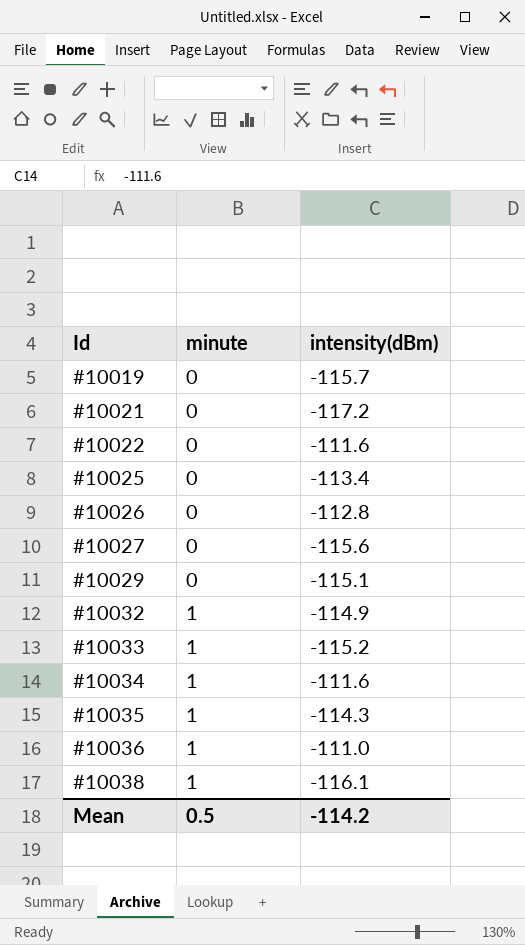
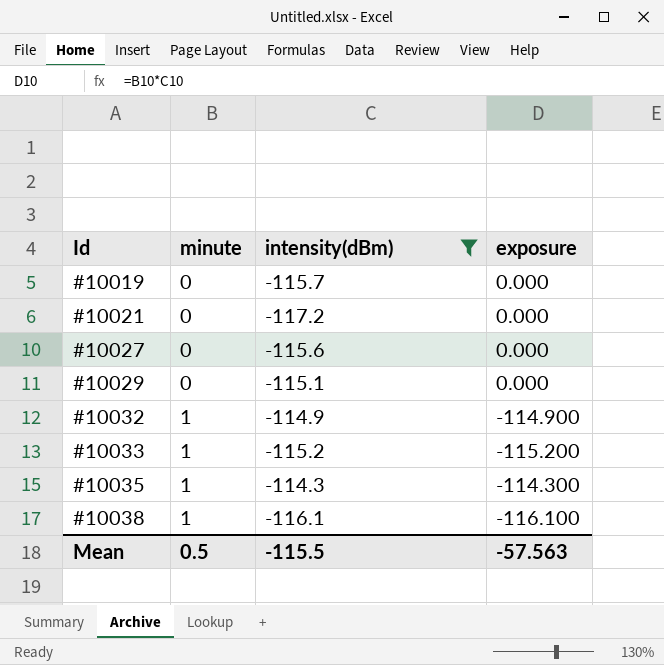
filter: none -> intensity(dBm) <= -114.3
column exposure | formula: none -> [minute] * [intensity(dBm)]
Mean | intensity(dBm): -114.2 -> -115.5

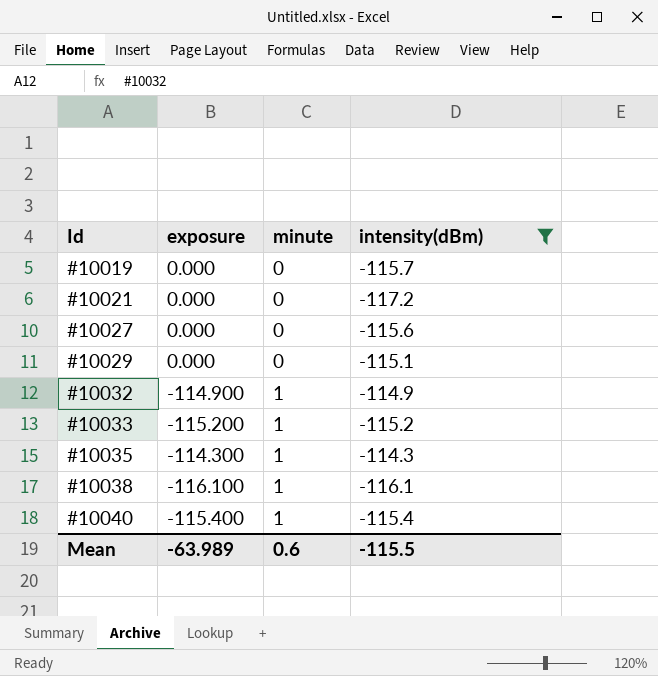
column exposure | position: 4 -> 2
row #10040: none -> -115.400 | 1 | -115.4
Mean | exposure: -57.563 -> -63.989
Mean | minute: 0.5 -> 0.6

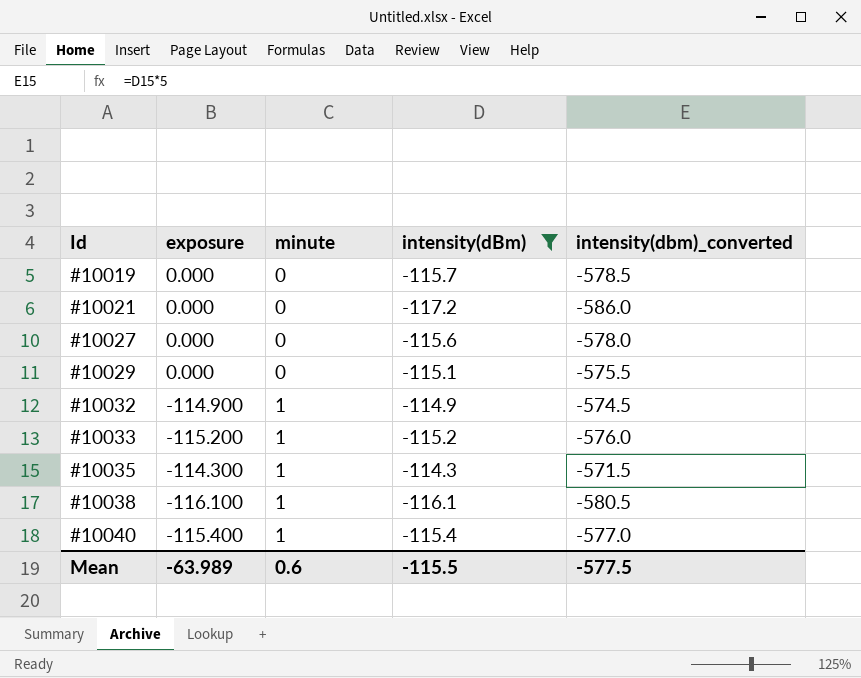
column intensity(dbm)_converted | formula: none -> [intensity(dBm)] * 5

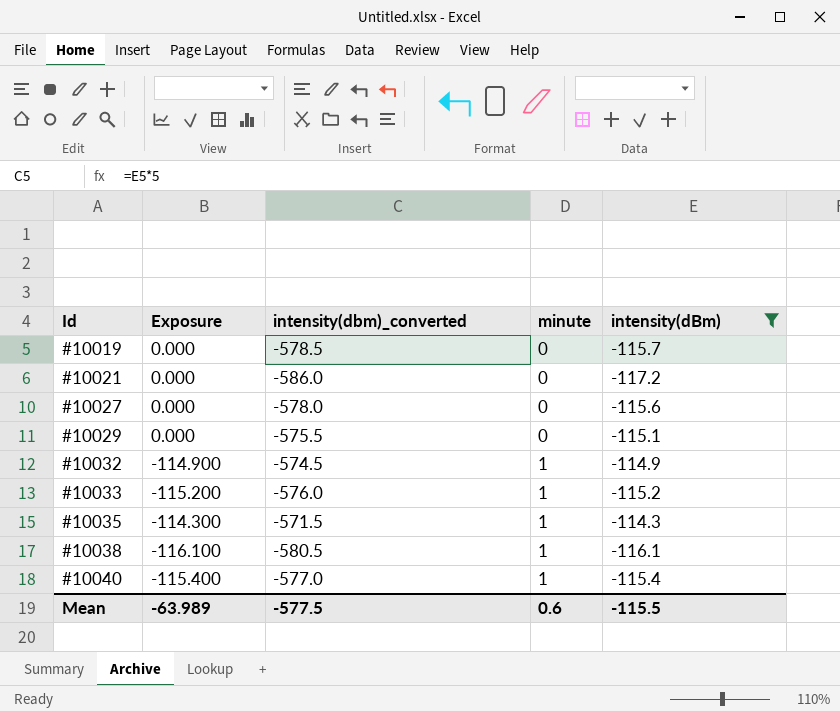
column name: exposure -> Exposure
column intensity(dbm)_converted | position: 5 -> 3

